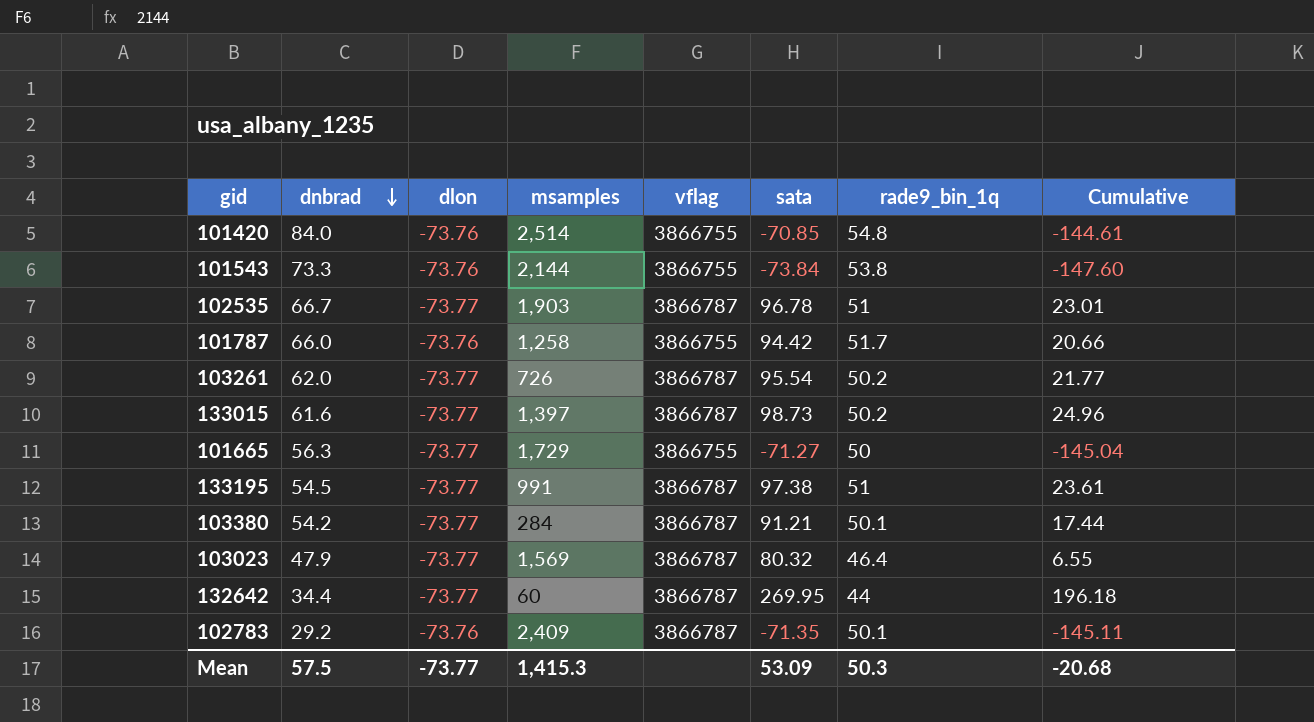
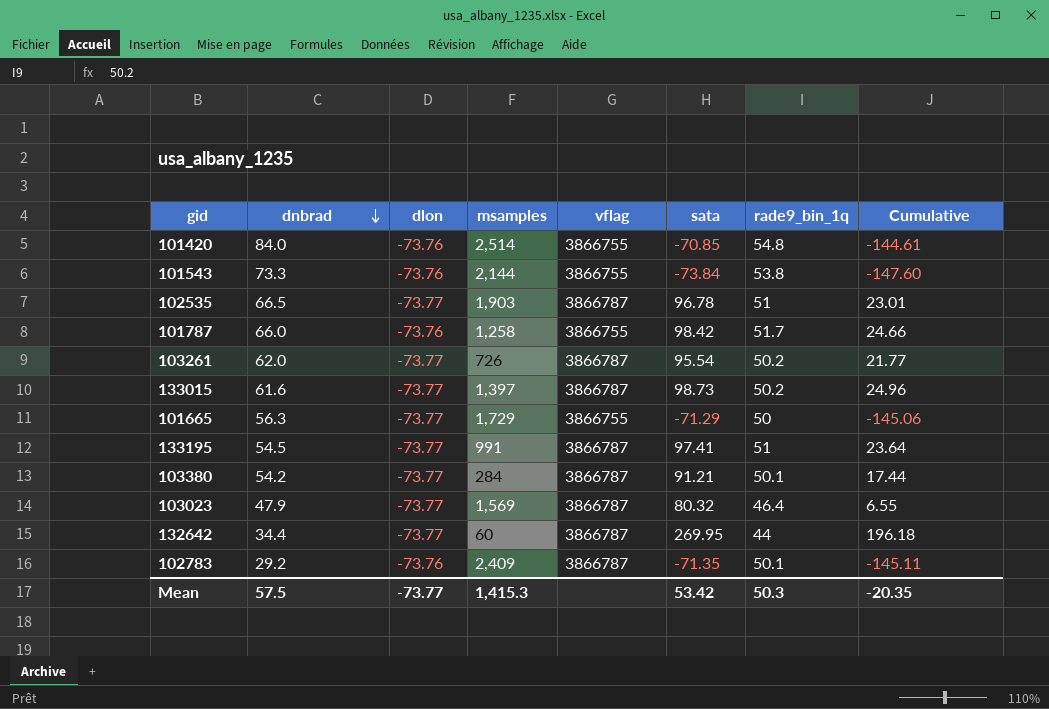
102535 | dnbrad: 66.7 -> 66.5
101787 | sata: 94.42 -> 98.42
101787 | Cumulative: 20.66 -> 24.66
101665 | sata: -71.27 -> -71.29
101665 | Cumulative: -145.04 -> -145.06
133195 | sata: 97.38 -> 97.41
133195 | Cumulative: 23.61 -> 23.64
Mean | sata: 53.09 -> 53.42
Mean | Cumulative: -20.68 -> -20.35

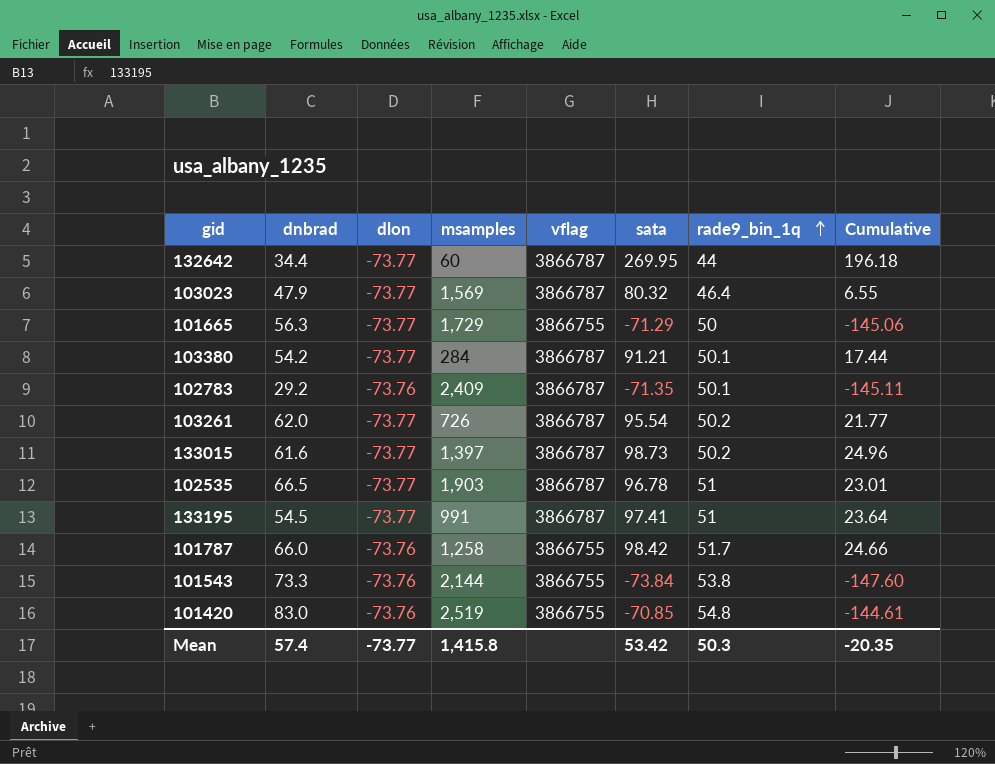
row order: dnbrad descending -> rade9_bin_1q ascending
101420 | dnbrad: 84.0 -> 83.0
101420 | msamples: 2,514 -> 2,519
Mean | dnbrad: 57.5 -> 57.4
Mean | msamples: 1,415.3 -> 1,415.8

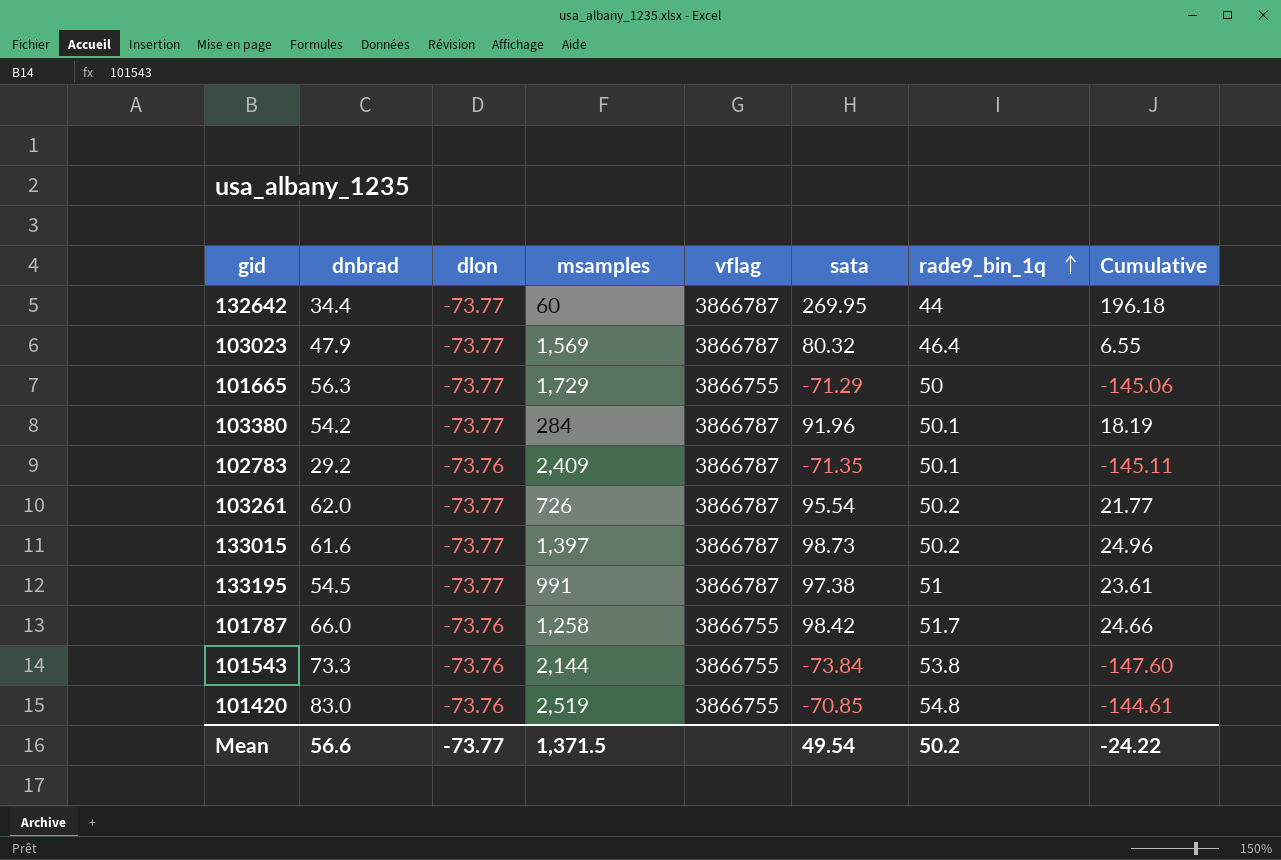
row 102535: 66.5 | -73.77 | 1,903 | 3866787 | 96.78 | 51 | 23.01 -> none
103380 | sata: 91.21 -> 91.96
103380 | Cumulative: 17.44 -> 18.19
133195 | sata: 97.41 -> 97.38
133195 | Cumulative: 23.64 -> 23.61
Mean | dnbrad: 57.4 -> 56.6
Mean | msamples: 1,415.8 -> 1,371.5
Mean | sata: 53.42 -> 49.54
Mean | rade9_bin_1q: 50.3 -> 50.2
Mean | Cumulative: -20.35 -> -24.22

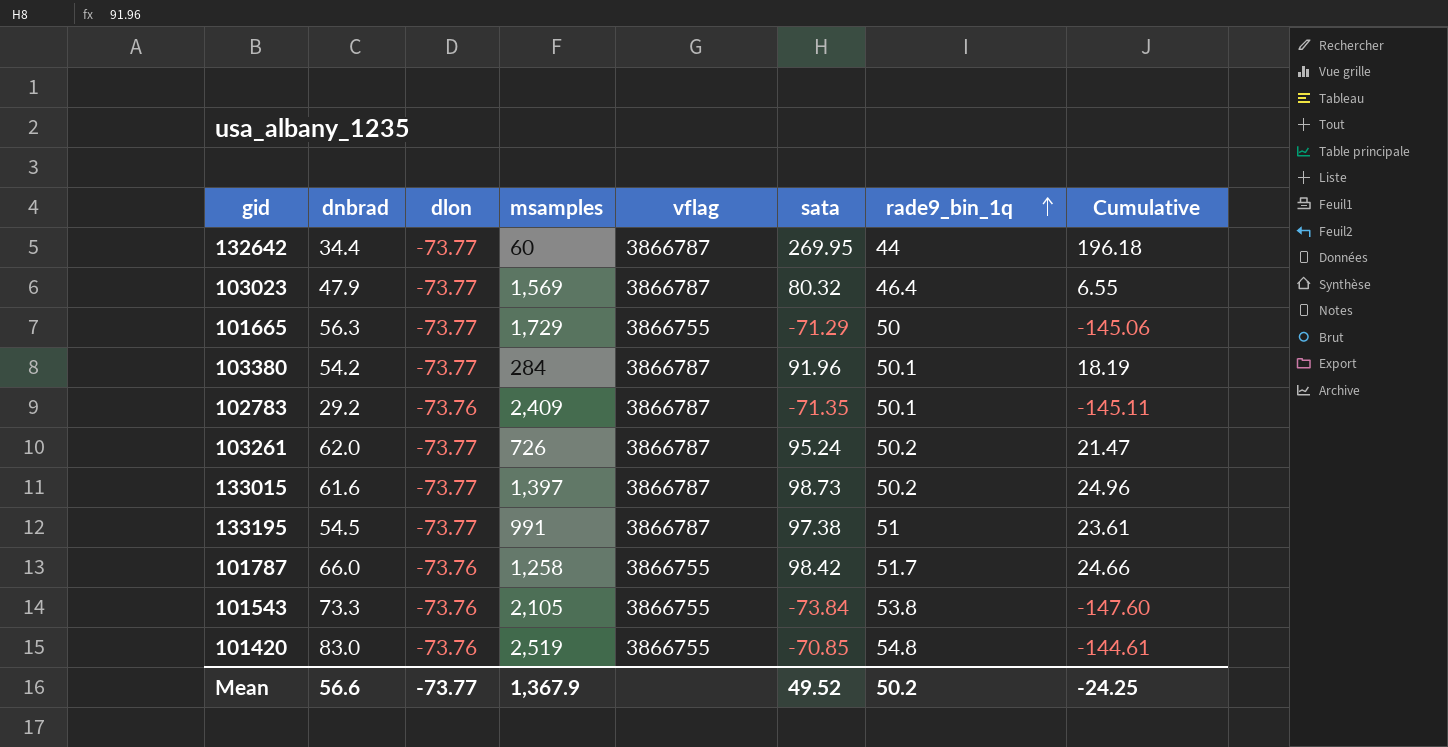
103261 | sata: 95.54 -> 95.24
103261 | Cumulative: 21.77 -> 21.47
101543 | msamples: 2,144 -> 2,105
Mean | msamples: 1,371.5 -> 1,367.9
Mean | sata: 49.54 -> 49.52
Mean | Cumulative: -24.22 -> -24.25

